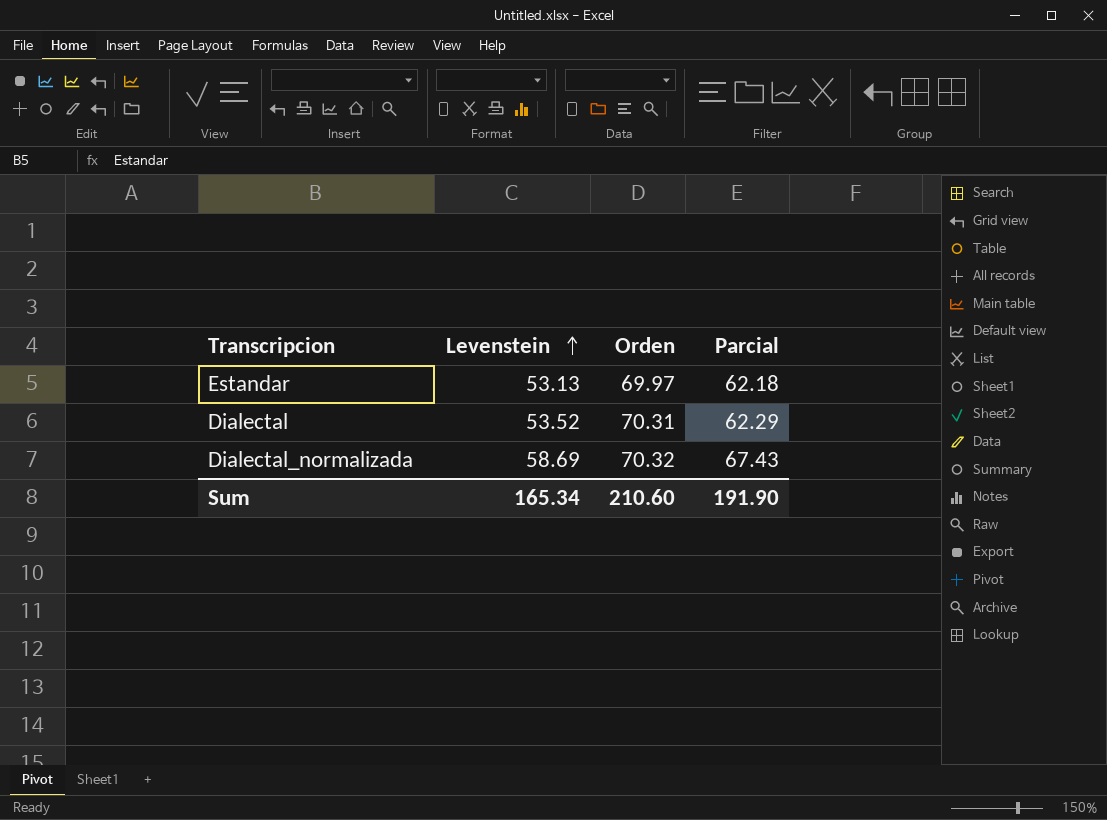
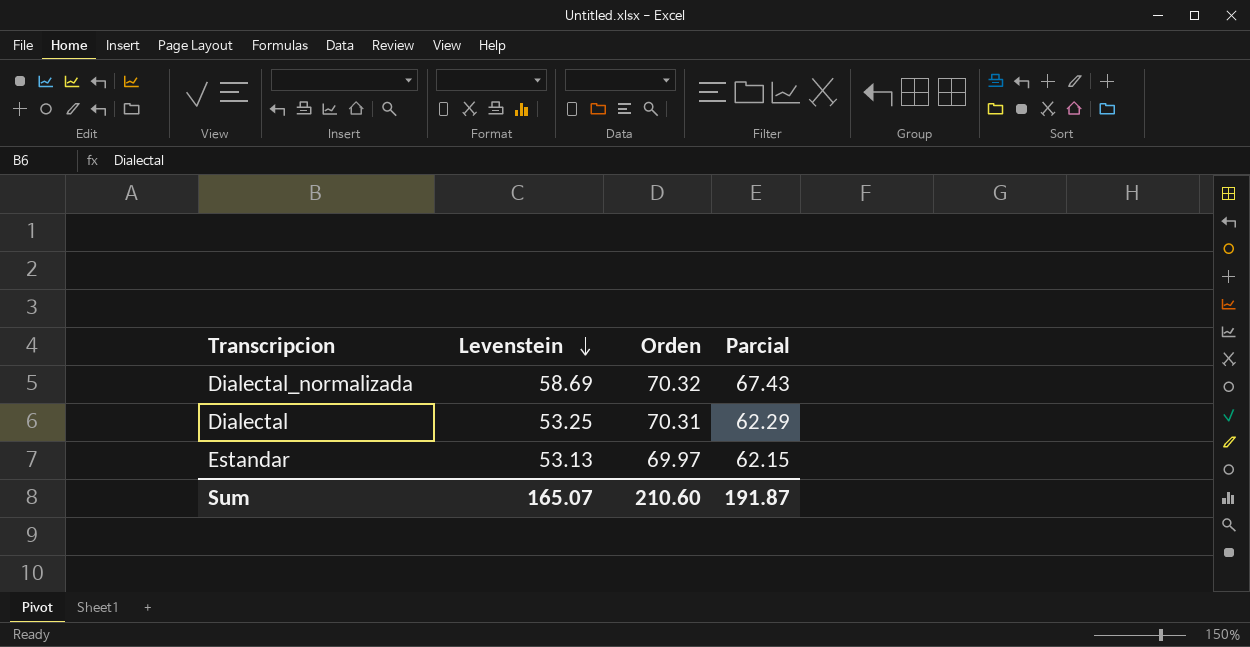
row order: Levenstein ascending -> Levenstein descending
Dialectal | Levenstein: 53.52 -> 53.25
Estandar | Parcial: 62.18 -> 62.15
Sum | Levenstein: 165.34 -> 165.07
Sum | Parcial: 191.90 -> 191.87

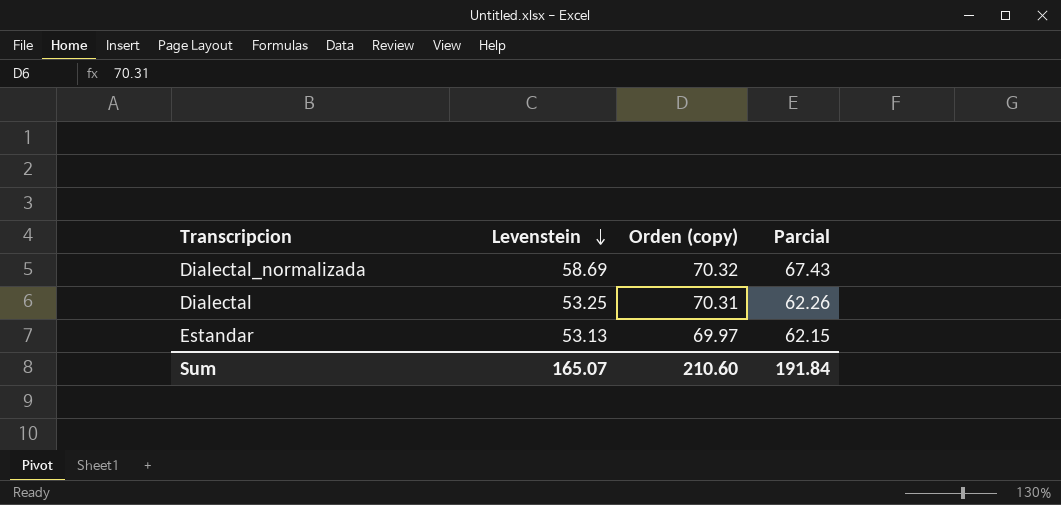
column name: Orden -> Orden (copy)
Dialectal | Parcial: 62.29 -> 62.26
Sum | Parcial: 191.87 -> 191.84

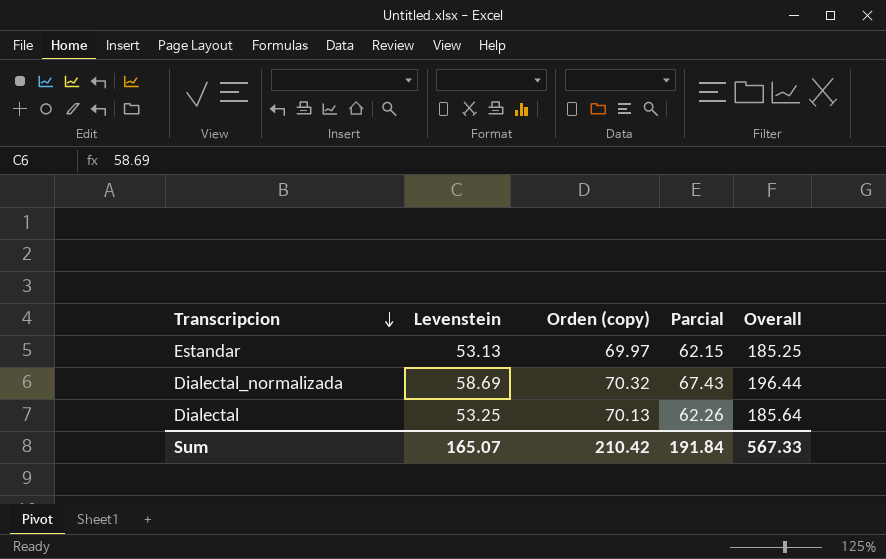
row order: Levenstein descending -> Transcripcion descending
column Overall | formula: none -> [Levenstein] + [Orden (copy)] + [Parcial]
Dialectal | Orden (copy): 70.31 -> 70.13
Sum | Orden (copy): 210.60 -> 210.42

